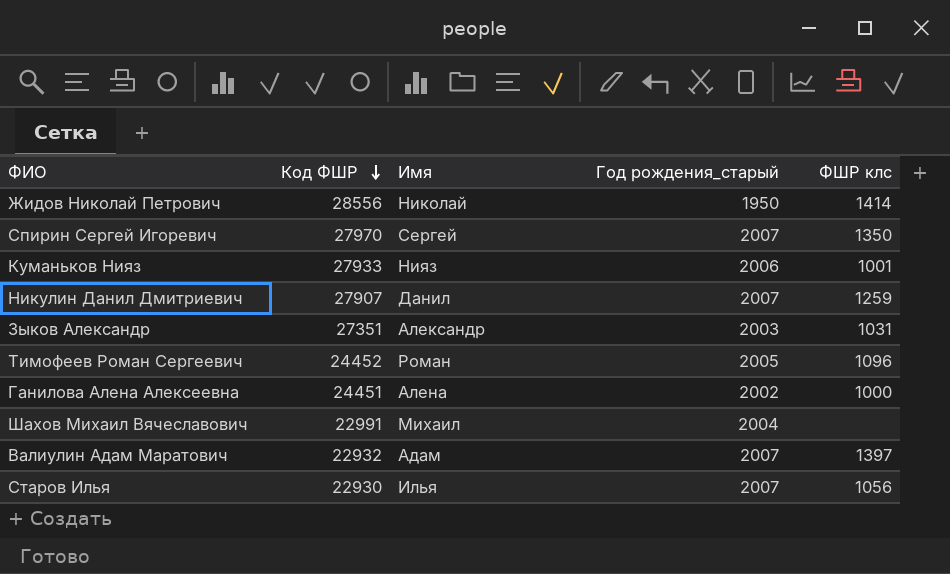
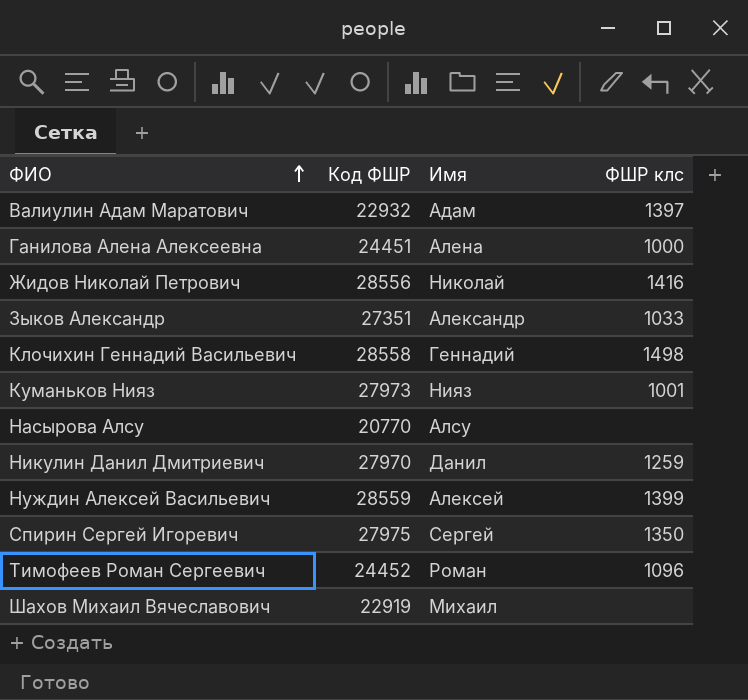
row order: Код ФШР descending -> ФИО ascending
column Год рождения_старый | position: 4 -> none
row Старов Илья: 22930 | Илья | 2007 | 1056 -> none
Жидов Николай Петрович | ФШР клс: 1414 -> 1416
Зыков Александр | ФШР клс: 1031 -> 1033
row Клочихин Геннадий Васильевич: none -> 28558 | Геннадий | 1498
Куманьков Нияз | Код ФШР: 27933 -> 27973
row Насырова Алсу: none -> 20770 | Алсу | none
Никулин Данил Дмитриевич | Код ФШР: 27907 -> 27970
row Нуждин Алексей Васильевич: none -> 28559 | Алексей | 1399
Спирин Сергей Игоревич | Код ФШР: 27970 -> 27975
Шахов Михаил Вячеславович | Код ФШР: 22991 -> 22919

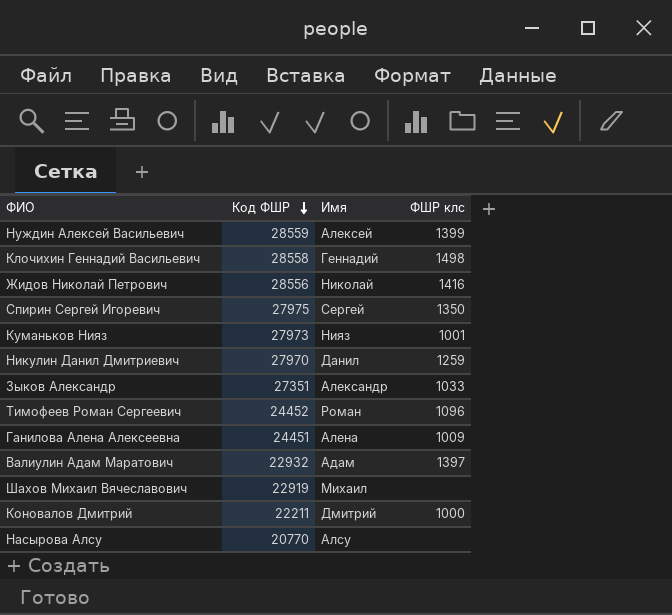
row order: ФИО ascending -> Код ФШР descending
Ганилова Алена Алексеевна | ФШР клс: 1000 -> 1009
row Коновалов Дмитрий: none -> 22211 | Дмитрий | 1000

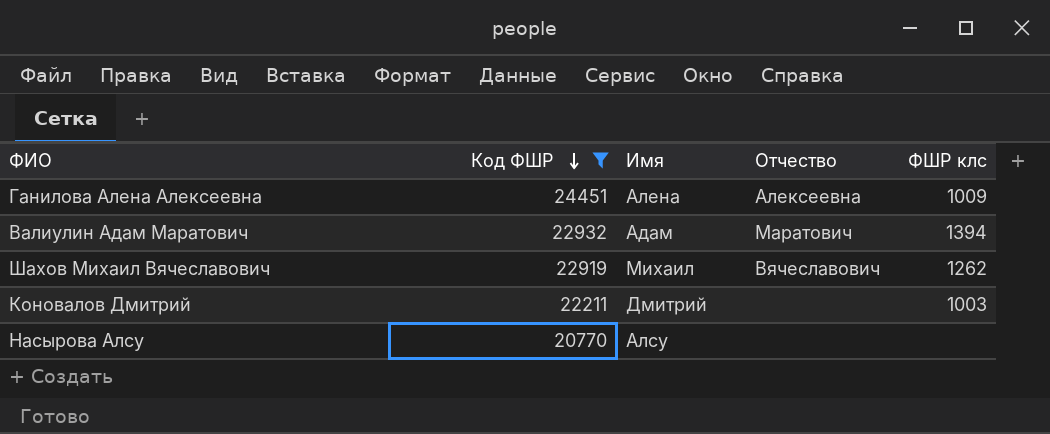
filter: none -> Код ФШР <= 24451
column Отчество | position: none -> 4
Валиулин Адам Маратович | ФШР клс: 1397 -> 1394
Шахов Михаил Вячеславович | ФШР клс: none -> 1262
Коновалов Дмитрий | ФШР клс: 1000 -> 1003

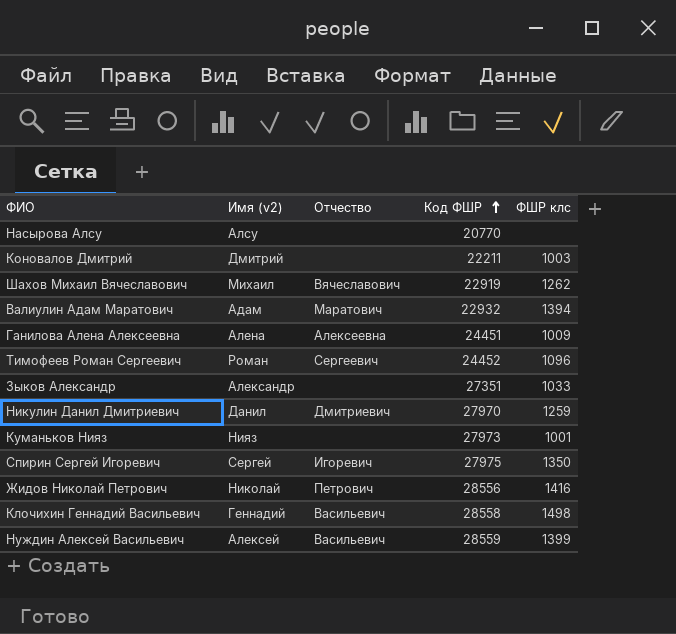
filter: Код ФШР <= 24451 -> none
row order: Код ФШР descending -> Код ФШР ascending
column name: Имя -> Имя (v2)
column Код ФШР | position: 2 -> 4

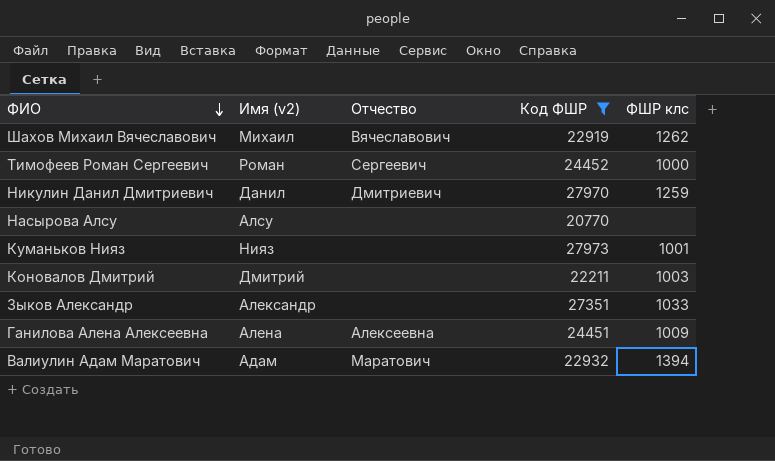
filter: none -> Код ФШР <= 27973
row order: Код ФШР ascending -> ФИО descending
Тимофеев Роман Сергеевич | ФШР клс: 1096 -> 1000

